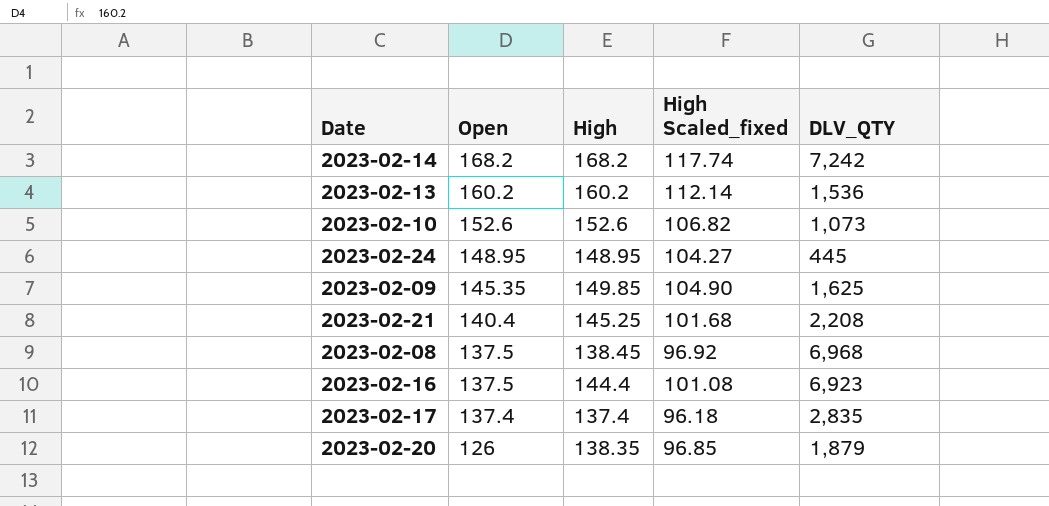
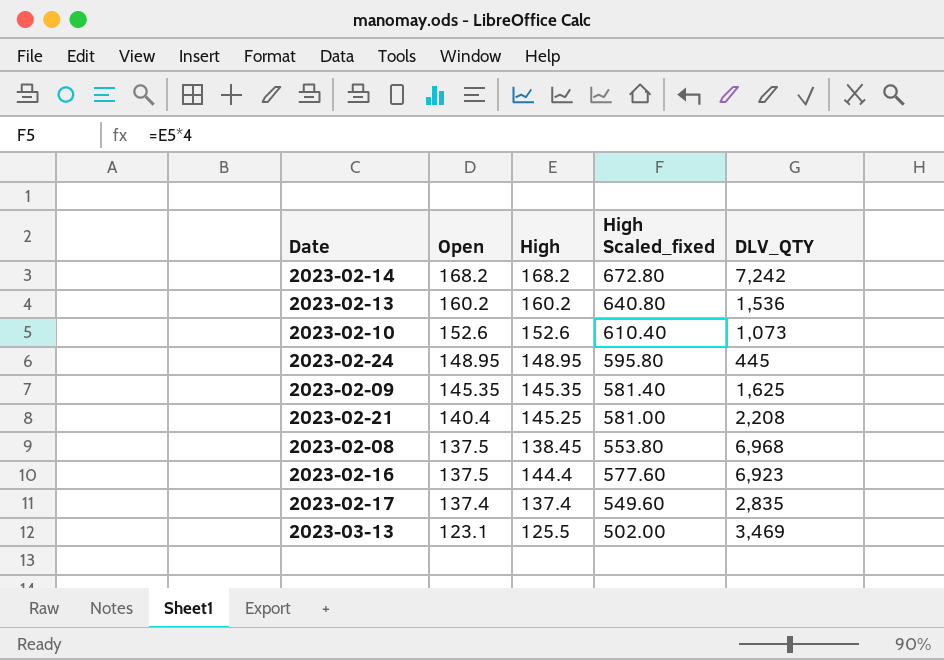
column High Scaled_fixed | formula: [High] * 0.7 -> [High] * 4
row 2023-02-20: 126 | 138.35 | 96.85 | 1,879 -> none
2023-02-09 | High: 149.85 -> 145.35
row 2023-03-13: none -> 123.1 | 125.5 | 502.00 | 3,469

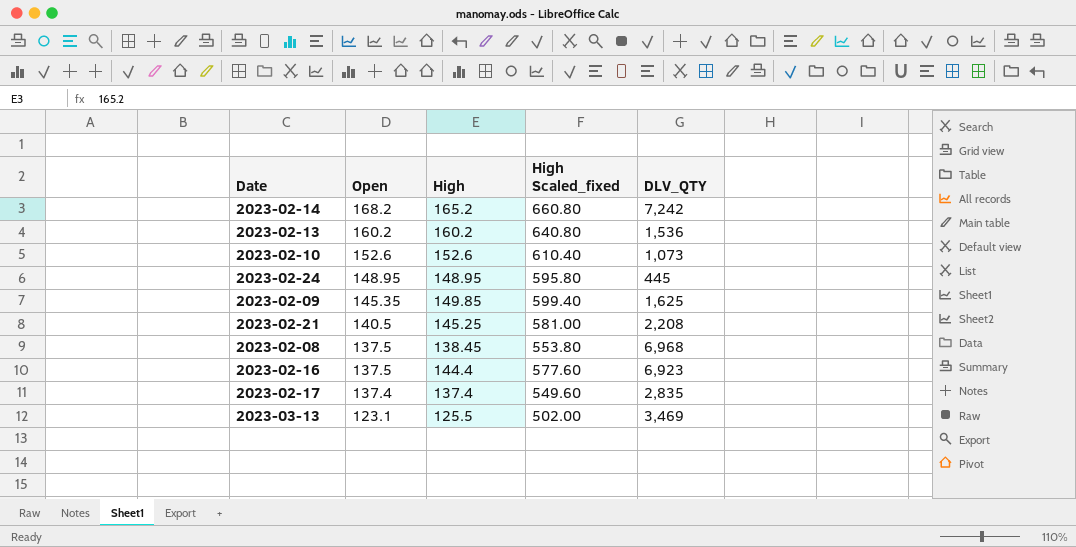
2023-02-14 | High: 168.2 -> 165.2
2023-02-14 | High Scaled_fixed: 672.80 -> 660.80
2023-02-09 | High: 145.35 -> 149.85
2023-02-09 | High Scaled_fixed: 581.40 -> 599.40
2023-02-21 | Open: 140.4 -> 140.5

